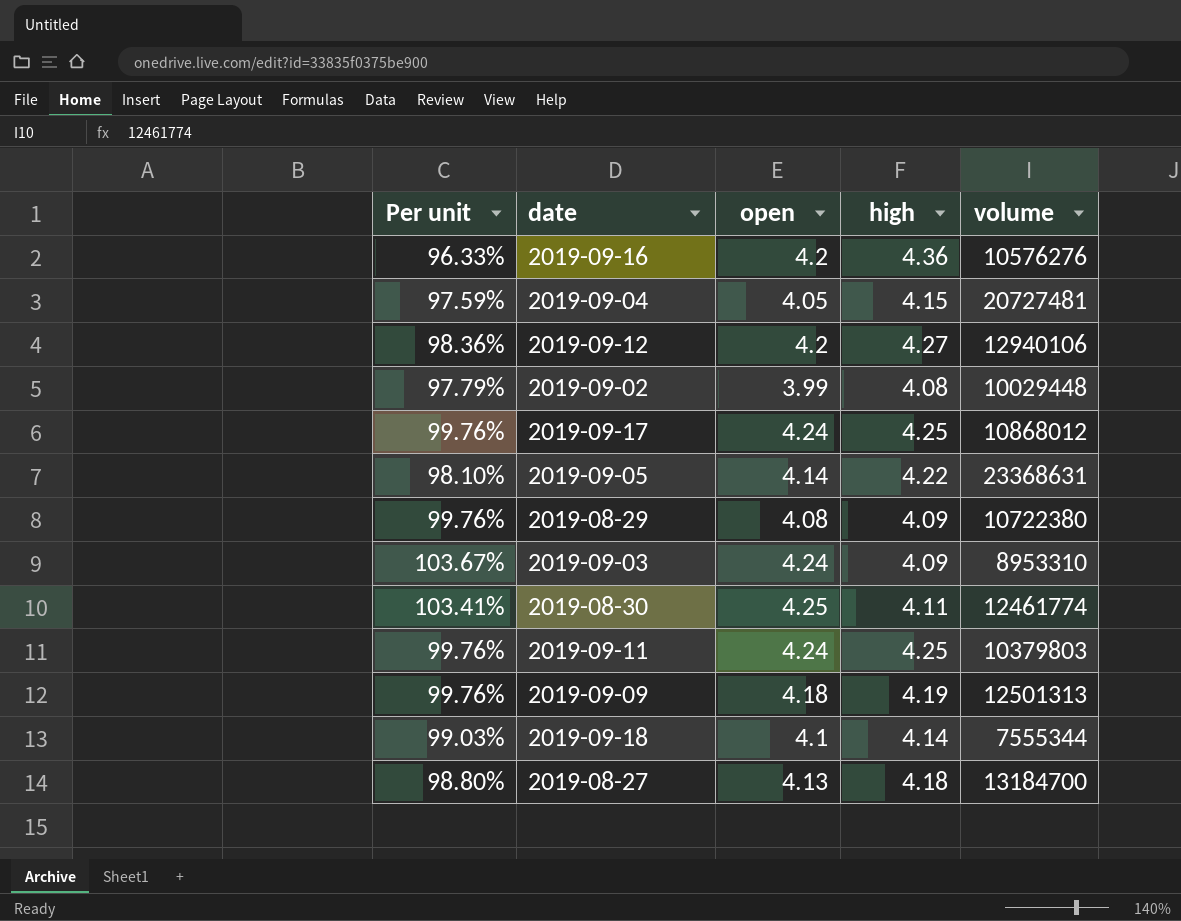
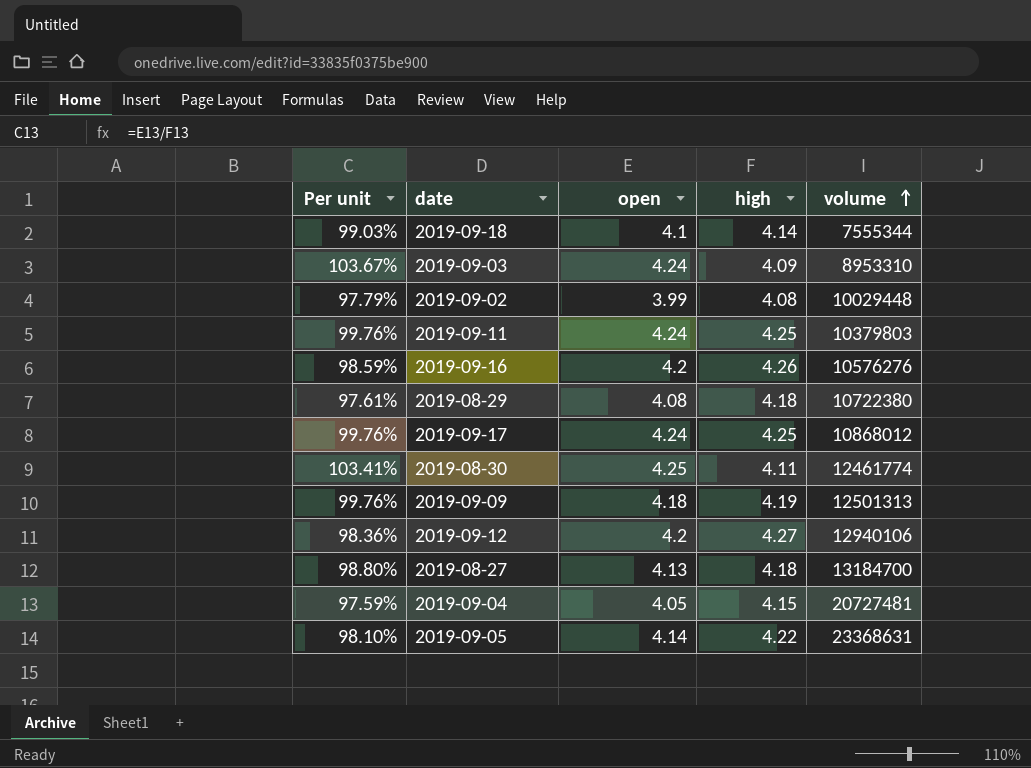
row order: none -> volume ascending
2019-09-16 | Per unit: 96.33% -> 98.59%
2019-09-16 | high: 4.36 -> 4.26
2019-08-29 | Per unit: 99.76% -> 97.61%
2019-08-29 | high: 4.09 -> 4.18

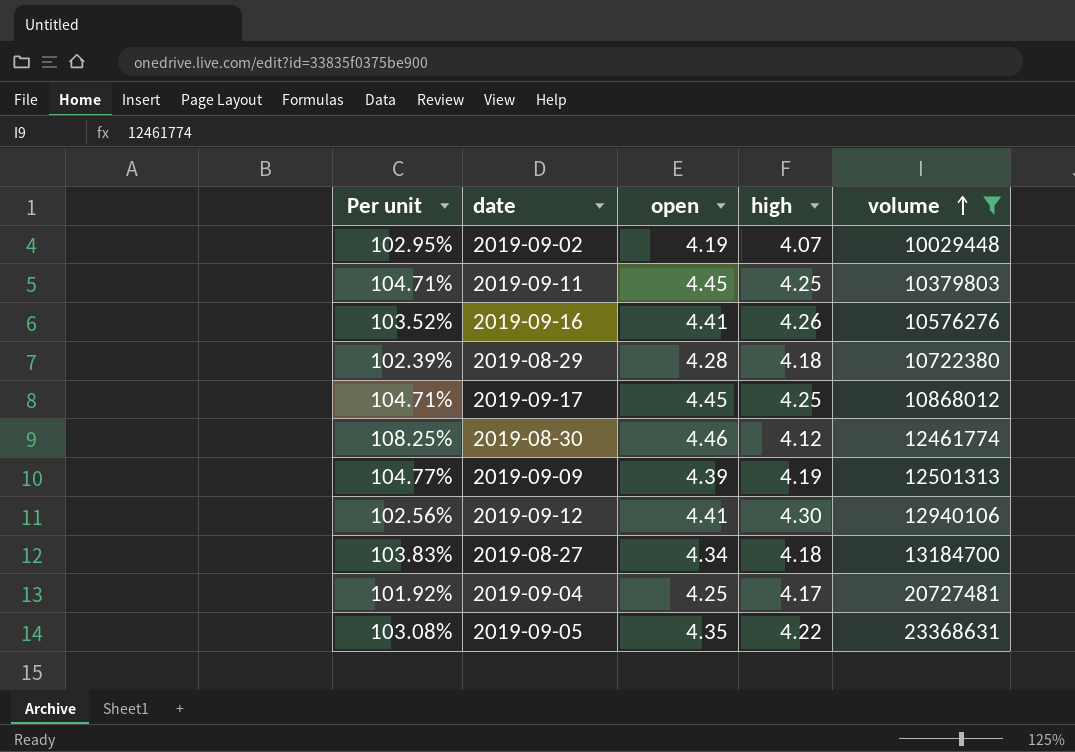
filter: none -> volume >= 10029448
2019-09-02 | Per unit: 97.79% -> 102.95%
2019-09-02 | open: 3.99 -> 4.19
2019-09-02 | high: 4.08 -> 4.07
2019-09-11 | Per unit: 99.76% -> 104.71%
2019-09-11 | open: 4.24 -> 4.45
2019-09-16 | Per unit: 98.59% -> 103.52%
2019-09-16 | open: 4.2 -> 4.41
2019-08-29 | Per unit: 97.61% -> 102.39%
2019-08-29 | open: 4.08 -> 4.28
2019-09-17 | Per unit: 99.76% -> 104.71%
2019-09-17 | open: 4.24 -> 4.45
2019-08-30 | Per unit: 103.41% -> 108.25%
2019-08-30 | open: 4.25 -> 4.46
2019-08-30 | high: 4.11 -> 4.12
2019-09-09 | Per unit: 99.76% -> 104.77%
2019-09-09 | open: 4.18 -> 4.39
2019-09-12 | Per unit: 98.36% -> 102.56%
2019-09-12 | open: 4.2 -> 4.41
2019-09-12 | high: 4.27 -> 4.30
2019-08-27 | Per unit: 98.80% -> 103.83%
2019-08-27 | open: 4.13 -> 4.34
2019-09-04 | Per unit: 97.59% -> 101.92%
2019-09-04 | open: 4.05 -> 4.25
2019-09-04 | high: 4.15 -> 4.17
2019-09-05 | Per unit: 98.10% -> 103.08%
2019-09-05 | open: 4.14 -> 4.35

